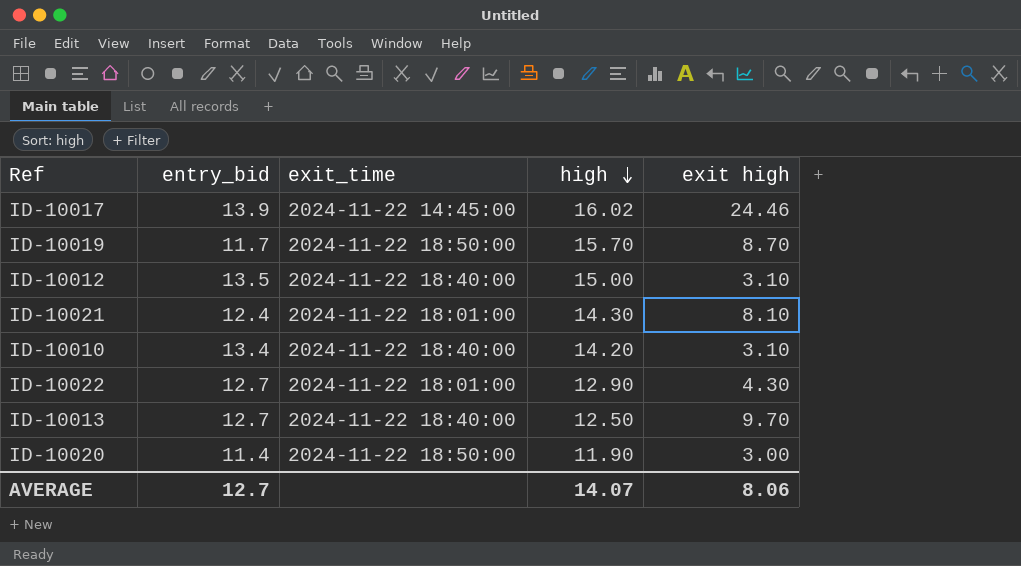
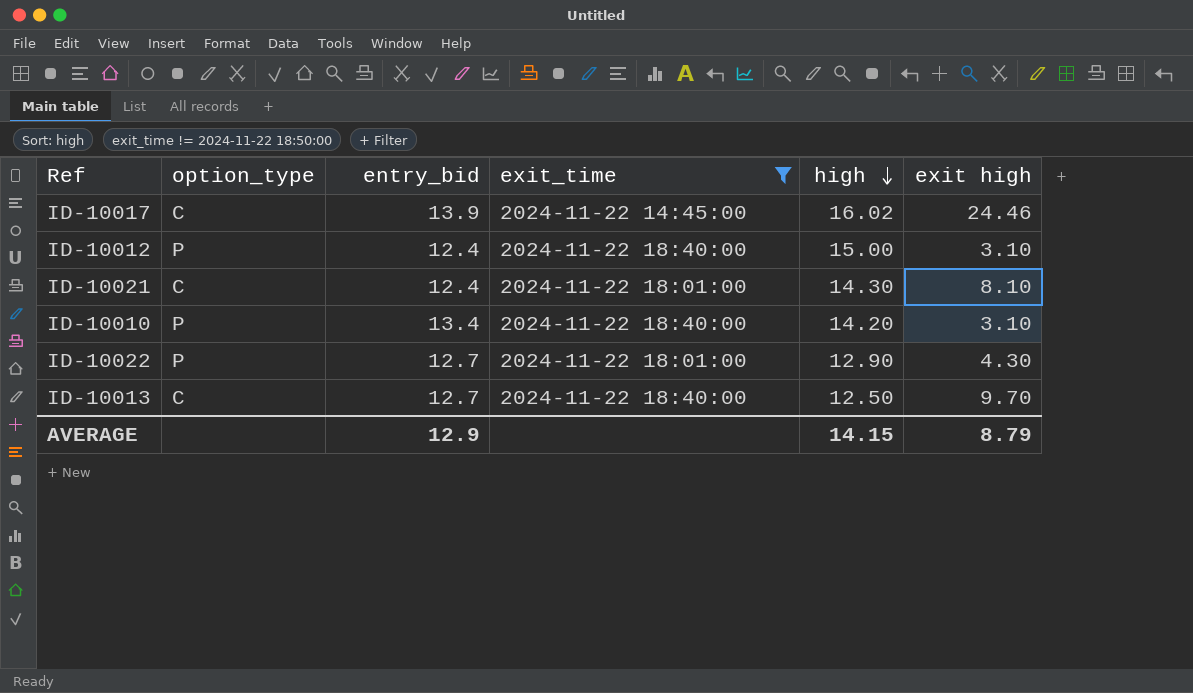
filter: none -> exit_time != 2024-11-22 18:50:00
column option_type | position: none -> 2
ID-10012 | entry_bid: 13.5 -> 12.4
AVERAGE | entry_bid: 12.7 -> 12.9
AVERAGE | high: 14.07 -> 14.15
AVERAGE | exit high: 8.06 -> 8.79

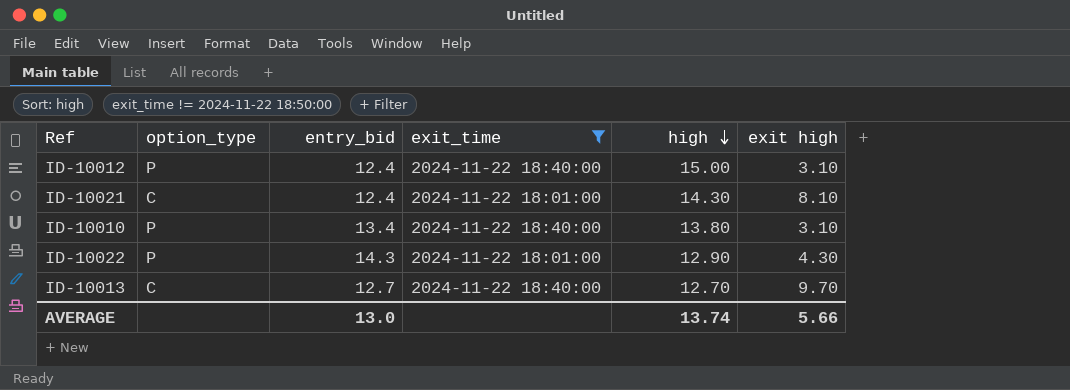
row ID-10017: C | 13.9 | 2024-11-22 14:45:00 | 16.02 | 24.46 -> none
ID-10010 | high: 14.20 -> 13.80
ID-10022 | entry_bid: 12.7 -> 14.3
ID-10013 | high: 12.50 -> 12.70
AVERAGE | entry_bid: 12.9 -> 13.0
AVERAGE | high: 14.15 -> 13.74
AVERAGE | exit high: 8.79 -> 5.66

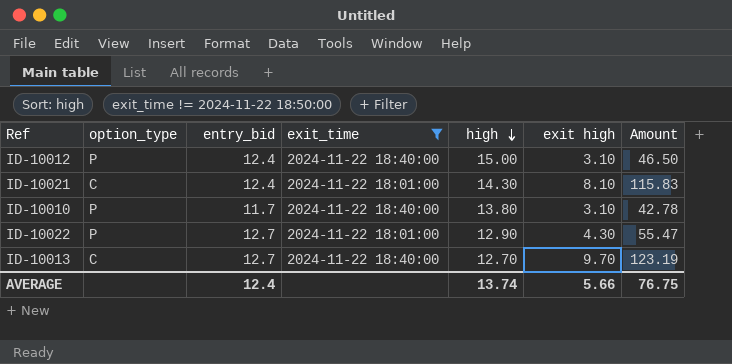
column Amount | formula: none -> [high] * [exit high]
ID-10010 | entry_bid: 13.4 -> 11.7
ID-10022 | entry_bid: 14.3 -> 12.7
AVERAGE | entry_bid: 13.0 -> 12.4

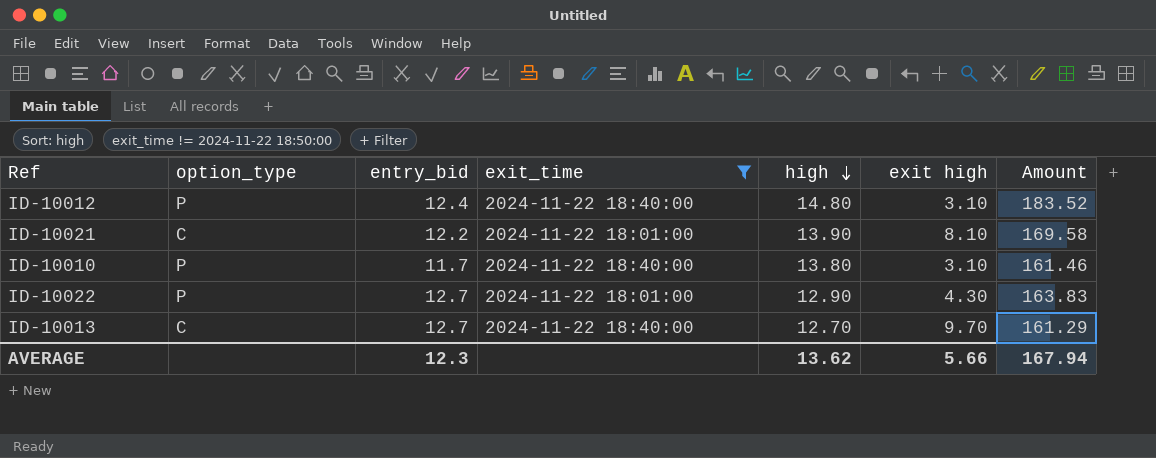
column Amount | formula: [high] * [exit high] -> [entry_bid] * [high]
ID-10012 | high: 15.00 -> 14.80
ID-10021 | entry_bid: 12.4 -> 12.2
ID-10021 | high: 14.30 -> 13.90
AVERAGE | entry_bid: 12.4 -> 12.3
AVERAGE | high: 13.74 -> 13.62
AVERAGE | Amount: 76.75 -> 167.94

